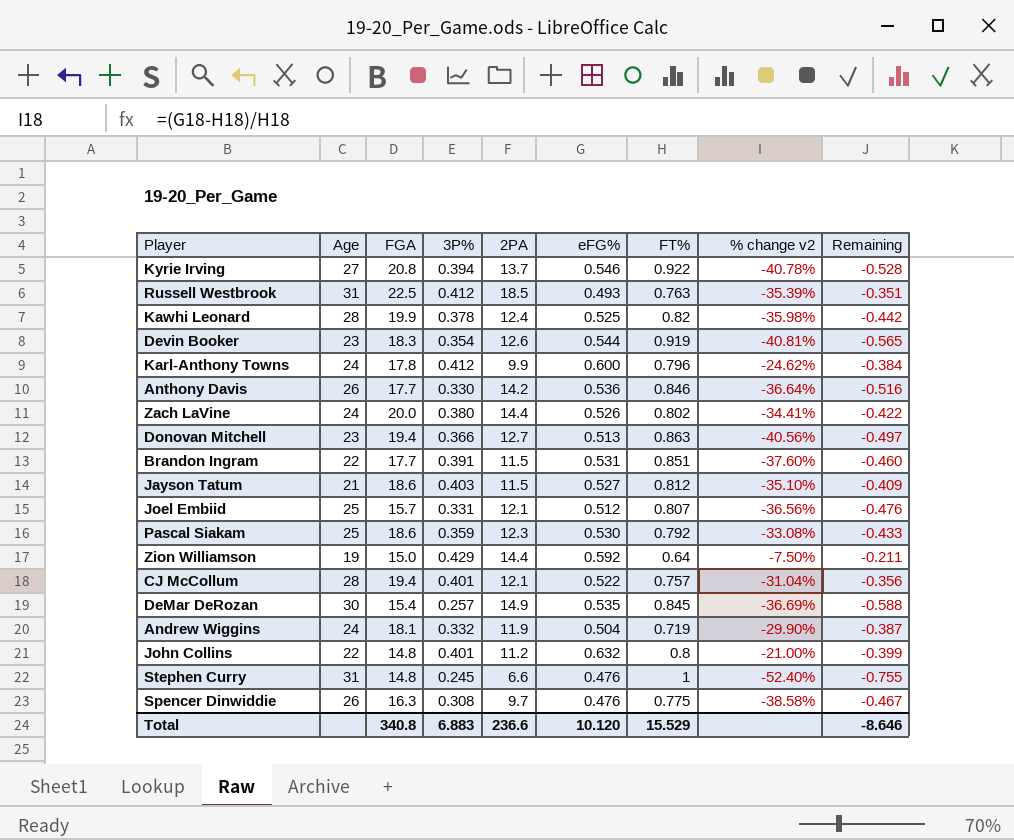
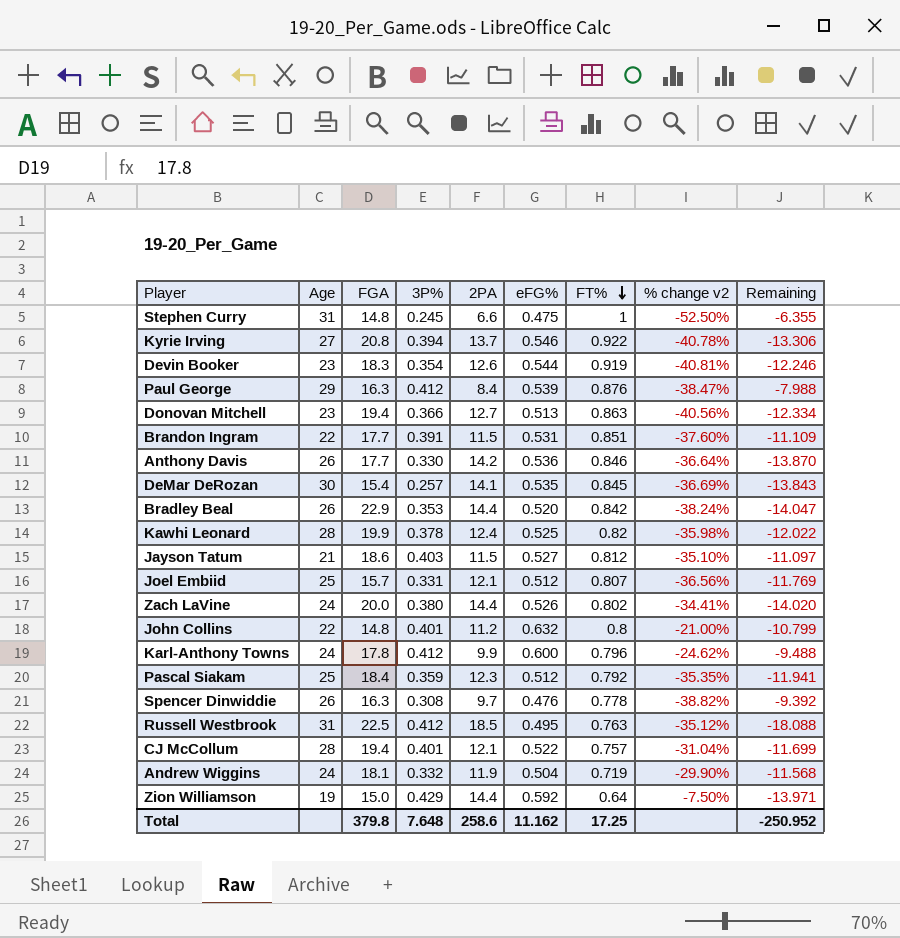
row order: none -> FT% descending
column Remaining | formula: [3P%] - [FT%] -> [3P%] - [2PA]
Stephen Curry | eFG%: 0.476 -> 0.475
Stephen Curry | % change v2: -52.40% -> -52.50%
row Paul George: none -> 29 | 16.3 | 0.412 | 8.4 | 0.539 | 0.876 | -38.47% | -7.988
DeMar DeRozan | 2PA: 14.9 -> 14.1
row Bradley Beal: none -> 26 | 22.9 | 0.353 | 14.4 | 0.520 | 0.842 | -38.24% | -14.047
Pascal Siakam | FGA: 18.6 -> 18.4
Pascal Siakam | eFG%: 0.530 -> 0.512
Pascal Siakam | % change v2: -33.08% -> -35.35%
Spencer Dinwiddie | FT%: 0.775 -> 0.778
Spencer Dinwiddie | % change v2: -38.58% -> -38.82%
Russell Westbrook | eFG%: 0.493 -> 0.495
Russell Westbrook | % change v2: -35.39% -> -35.12%
Total | FGA: 340.8 -> 379.8
Total | 3P%: 6.883 -> 7.648
Total | 2PA: 236.6 -> 258.6
Total | eFG%: 10.120 -> 11.162
Total | FT%: 15.529 -> 17.25
Total | Remaining: -8.646 -> -250.952

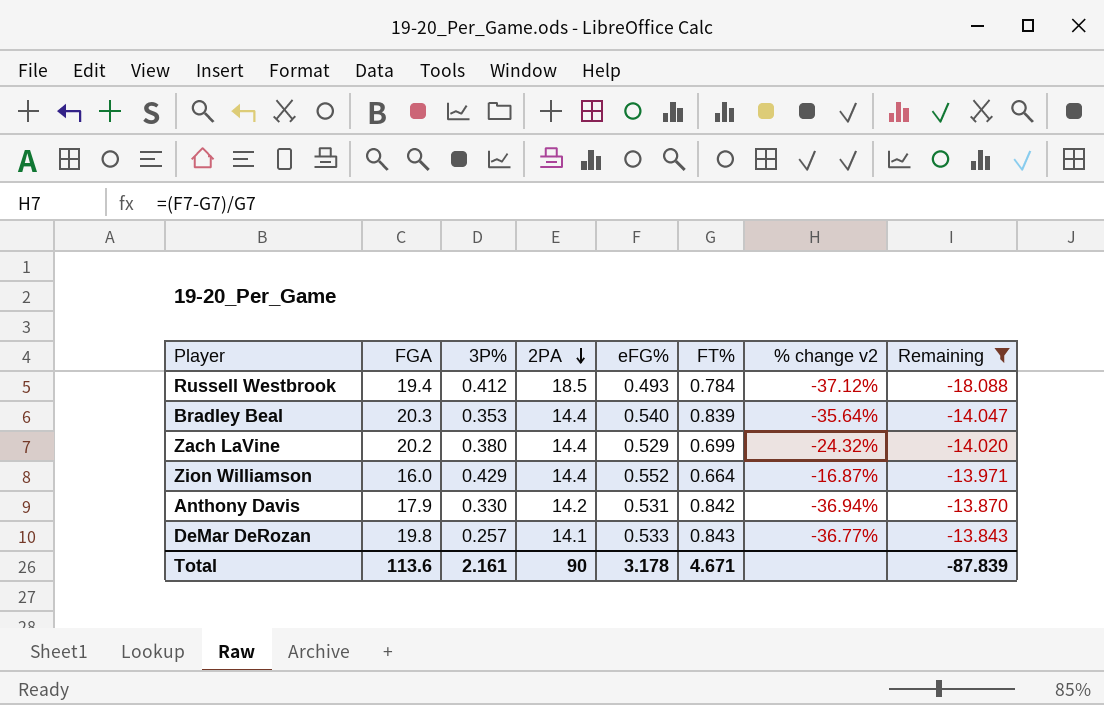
filter: none -> Remaining <= -13.843
row order: FT% descending -> 2PA descending
column Age | position: 2 -> none
Russell Westbrook | FGA: 22.5 -> 19.4
Russell Westbrook | eFG%: 0.495 -> 0.493
Russell Westbrook | FT%: 0.763 -> 0.784
Russell Westbrook | % change v2: -35.12% -> -37.12%
Bradley Beal | FGA: 22.9 -> 20.3
Bradley Beal | eFG%: 0.520 -> 0.540
Bradley Beal | FT%: 0.842 -> 0.839
Bradley Beal | % change v2: -38.24% -> -35.64%
Zach LaVine | FGA: 20.0 -> 20.2
Zach LaVine | eFG%: 0.526 -> 0.529
Zach LaVine | FT%: 0.802 -> 0.699
Zach LaVine | % change v2: -34.41% -> -24.32%
Zion Williamson | FGA: 15.0 -> 16.0
Zion Williamson | eFG%: 0.592 -> 0.552
Zion Williamson | FT%: 0.64 -> 0.664
Zion Williamson | % change v2: -7.50% -> -16.87%
Anthony Davis | FGA: 17.7 -> 17.9
Anthony Davis | eFG%: 0.536 -> 0.531
Anthony Davis | FT%: 0.846 -> 0.842
Anthony Davis | % change v2: -36.64% -> -36.94%
DeMar DeRozan | FGA: 15.4 -> 19.8
DeMar DeRozan | eFG%: 0.535 -> 0.533
DeMar DeRozan | FT%: 0.845 -> 0.843
DeMar DeRozan | % change v2: -36.69% -> -36.77%
Total | FGA: 379.8 -> 113.6
Total | 3P%: 7.648 -> 2.161
Total | 2PA: 258.6 -> 90
Total | eFG%: 11.162 -> 3.178
Total | FT%: 17.25 -> 4.671
Total | Remaining: -250.952 -> -87.839

